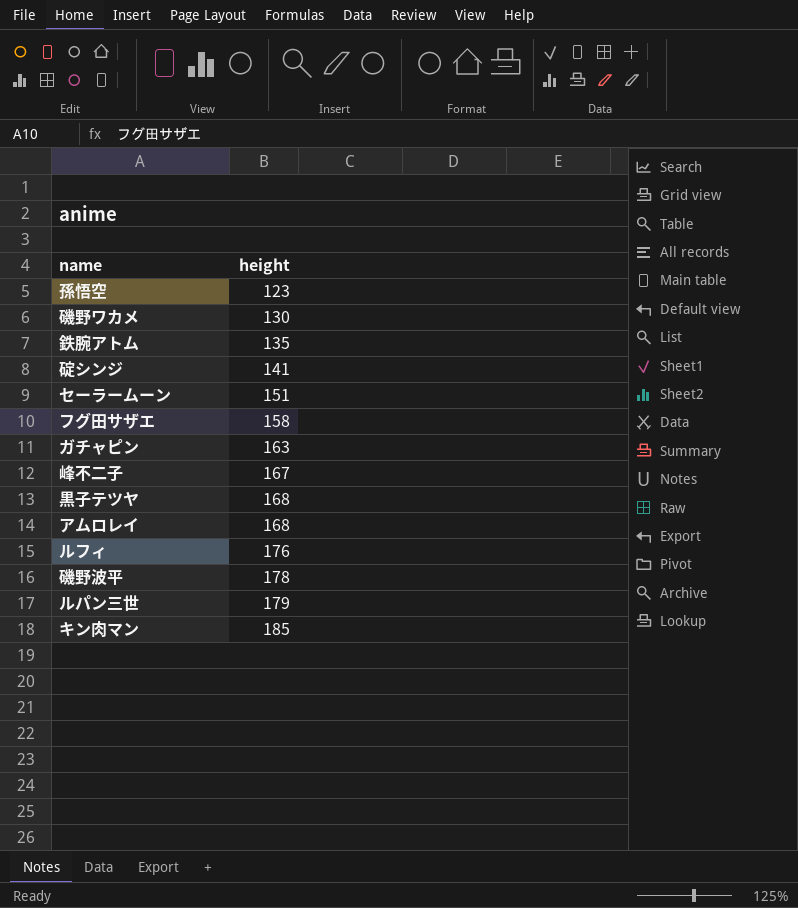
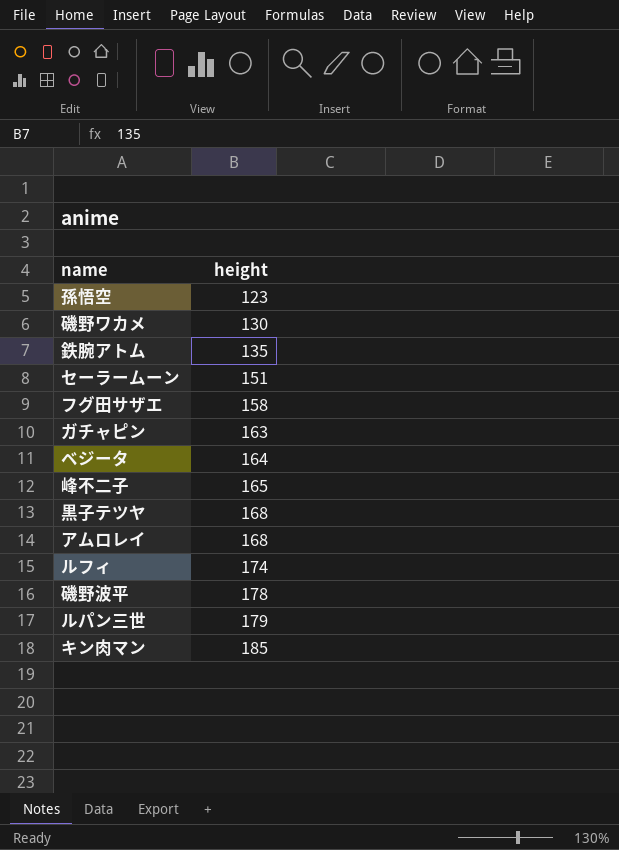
row 碇シンジ: 141 -> none
row ベジータ: none -> 164
峰不二子 | height: 167 -> 165
ルフィ | height: 176 -> 174

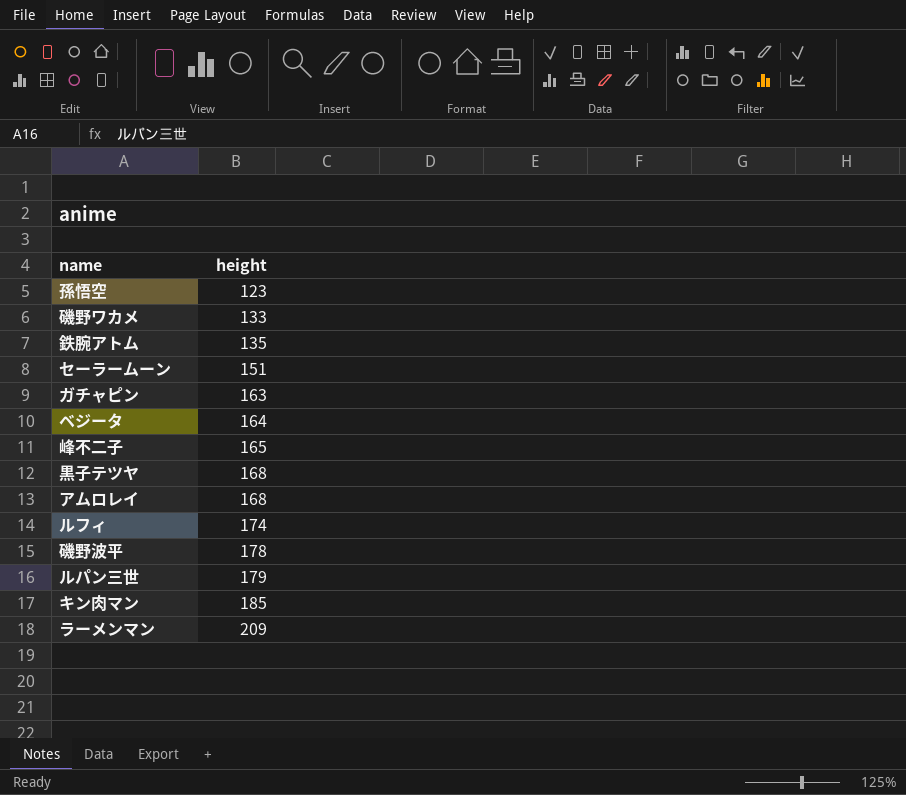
row フグ田サザエ: 158 -> none
磯野ワカメ | height: 130 -> 133
row ラーメンマン: none -> 209

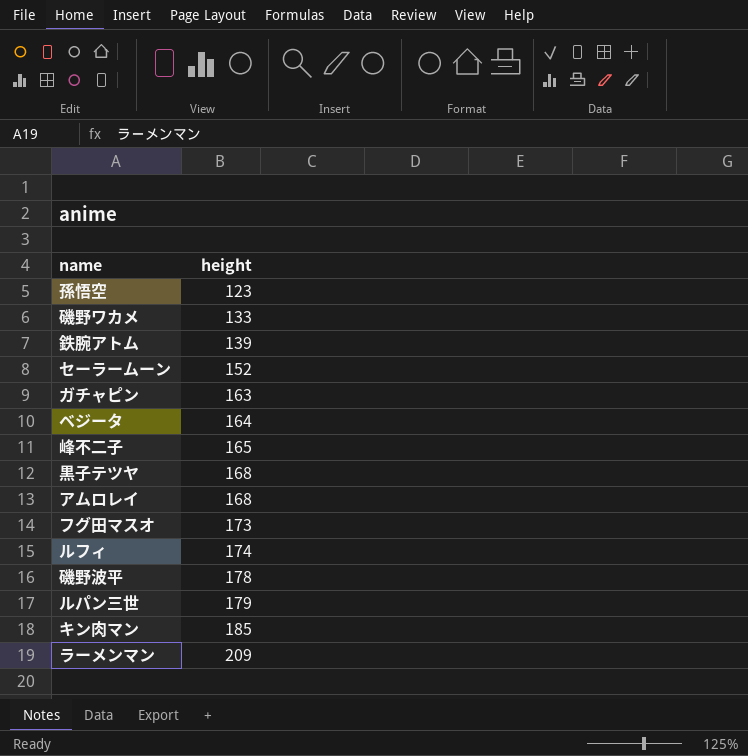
鉄腕アトム | height: 135 -> 139
セーラームーン | height: 151 -> 152
row フグ田マスオ: none -> 173

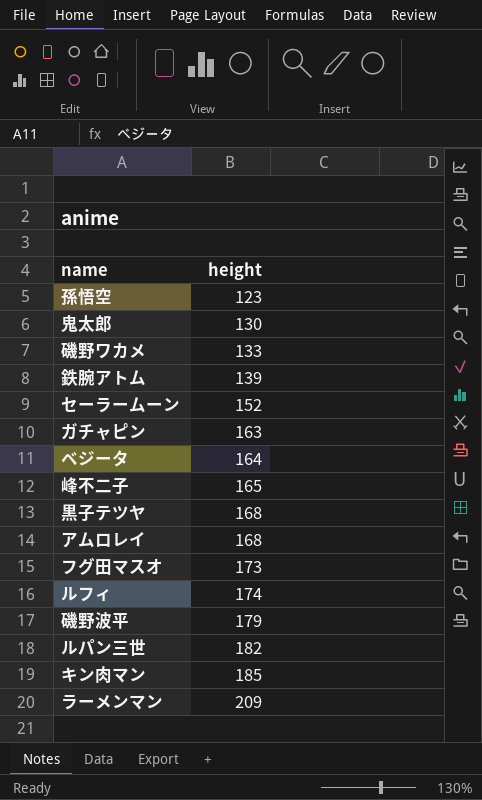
row 鬼太郎: none -> 130
磯野波平 | height: 178 -> 179
ルパン三世 | height: 179 -> 182

